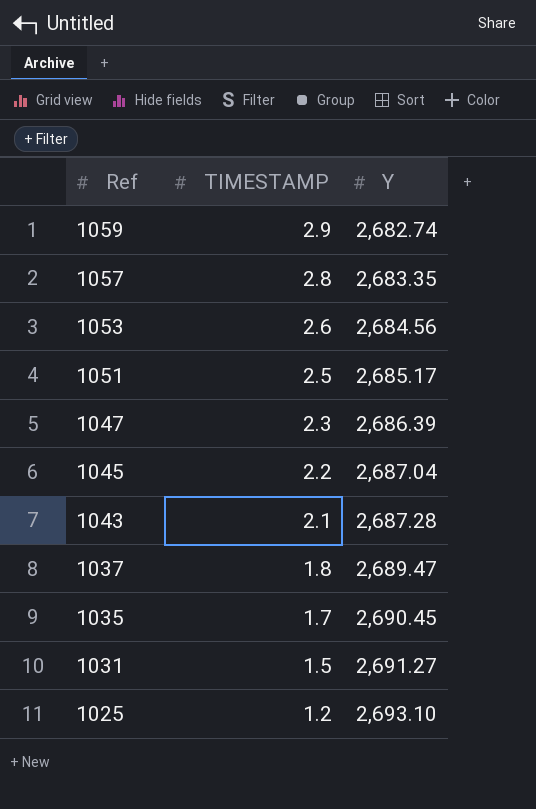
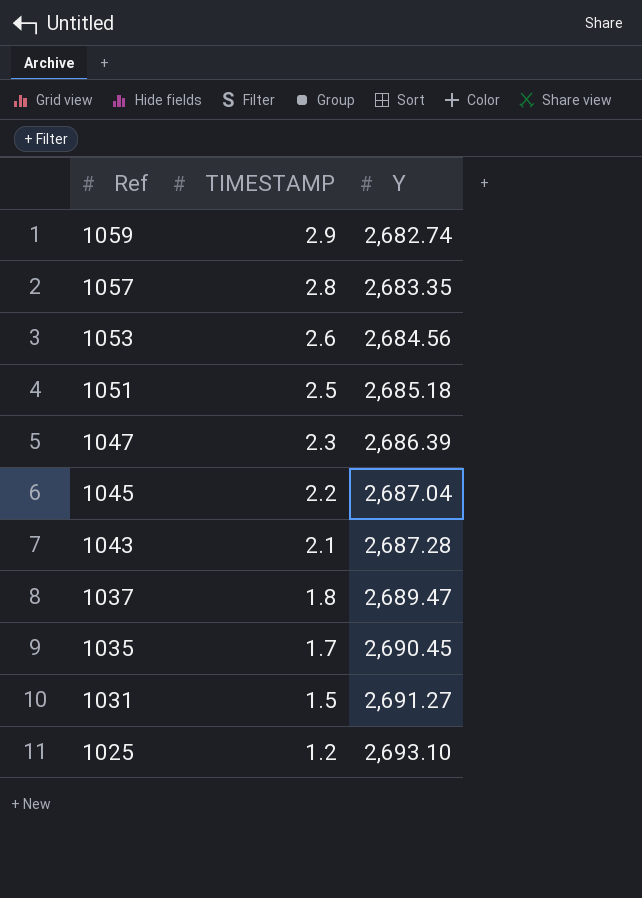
1051 | Y: 2,685.17 -> 2,685.18

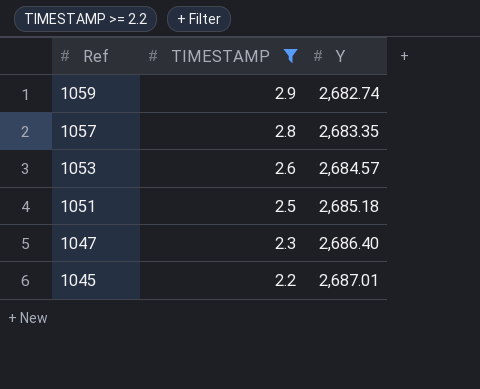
filter: none -> TIMESTAMP >= 2.2
1053 | Y: 2,684.56 -> 2,684.57
1047 | Y: 2,686.39 -> 2,686.40
1045 | Y: 2,687.04 -> 2,687.01

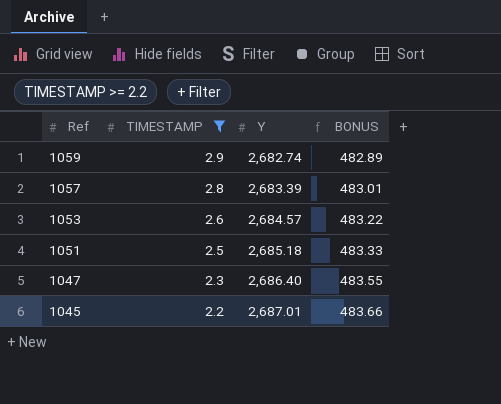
column BONUS | formula: none -> [Y] * 0.18
1057 | Y: 2,683.35 -> 2,683.39

